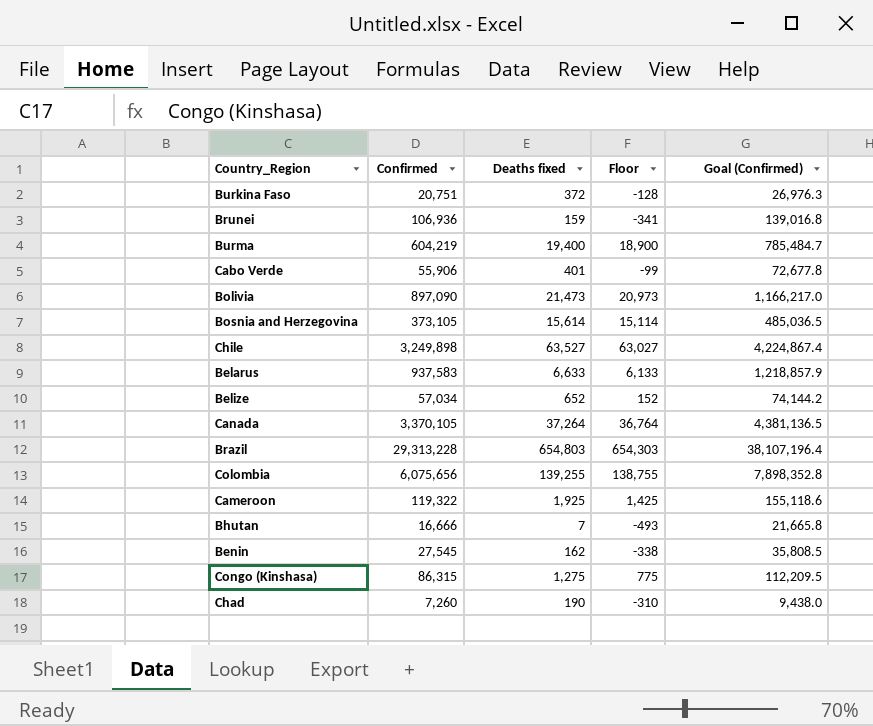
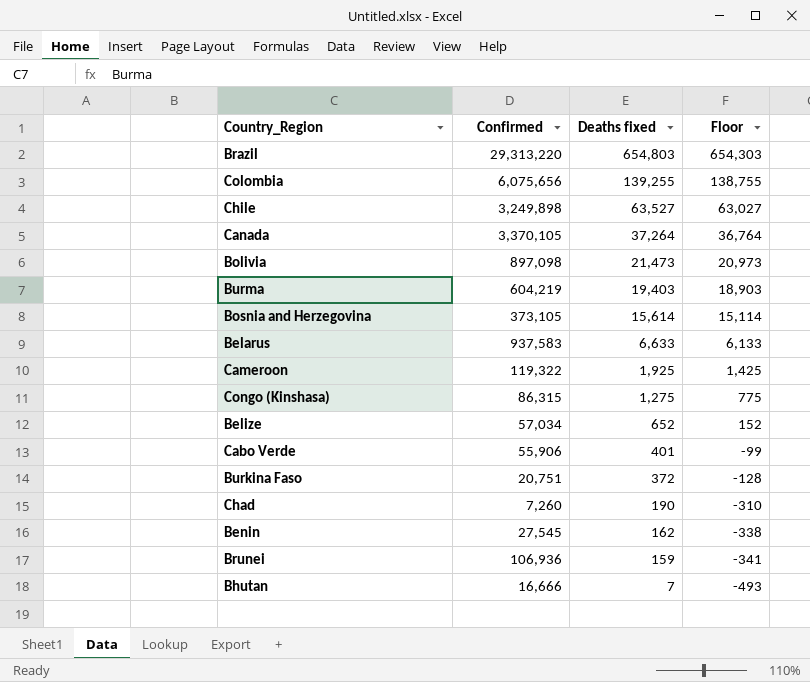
row order: none -> Deaths fixed descending
column Goal (Confirmed) | formula: [Confirmed] * 1.3 -> none
Brazil | Confirmed: 29,313,228 -> 29,313,220
Bolivia | Confirmed: 897,090 -> 897,098
Burma | Deaths fixed: 19,400 -> 19,403
Burma | Floor: 18,900 -> 18,903

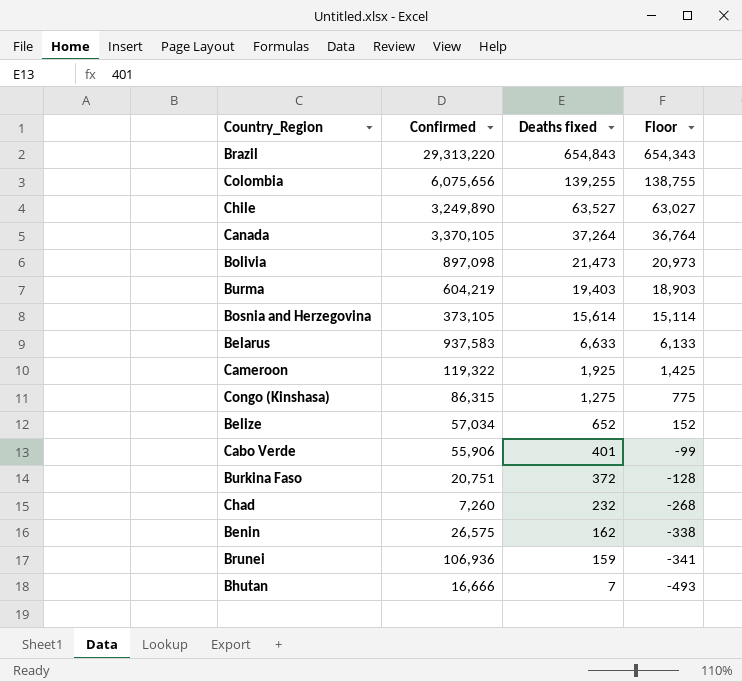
Brazil | Deaths fixed: 654,803 -> 654,843
Brazil | Floor: 654,303 -> 654,343
Chile | Confirmed: 3,249,898 -> 3,249,890
Chad | Deaths fixed: 190 -> 232
Chad | Floor: -310 -> -268
Benin | Confirmed: 27,545 -> 26,575

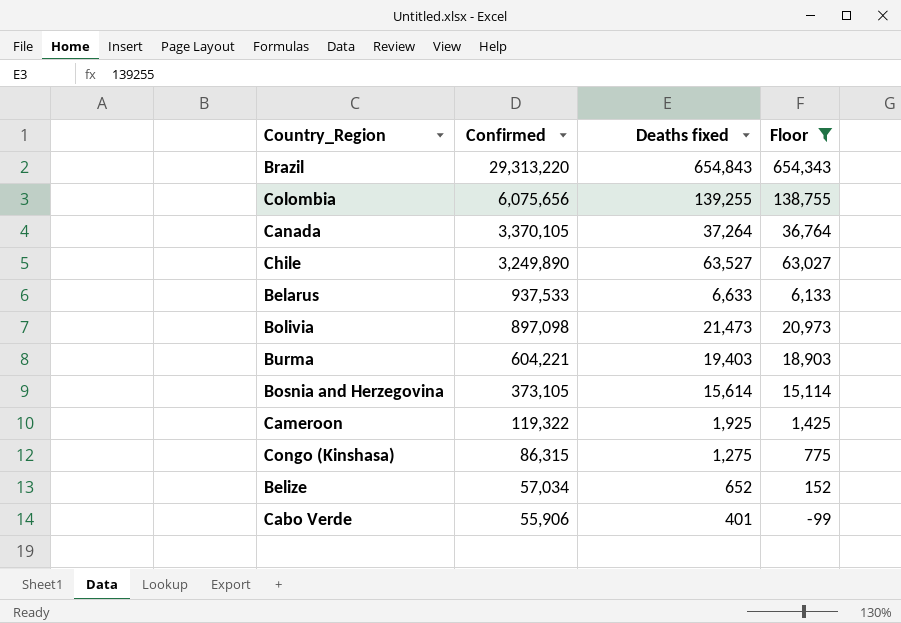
filter: none -> Floor >= -99
row order: Deaths fixed descending -> Confirmed descending
Belarus | Confirmed: 937,583 -> 937,533
Burma | Confirmed: 604,219 -> 604,221

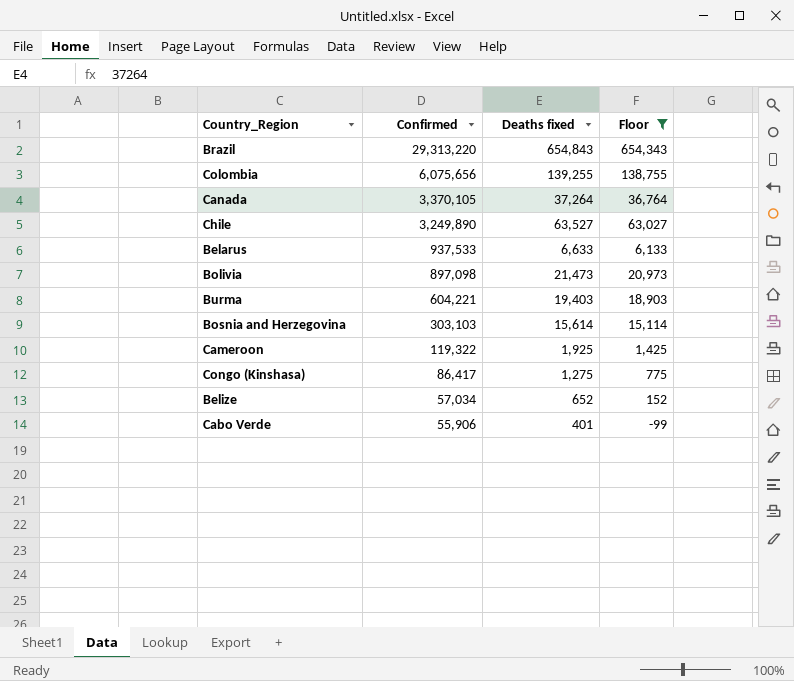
Bosnia and Herzegovina | Confirmed: 373,105 -> 303,103
Congo (Kinshasa) | Confirmed: 86,315 -> 86,417

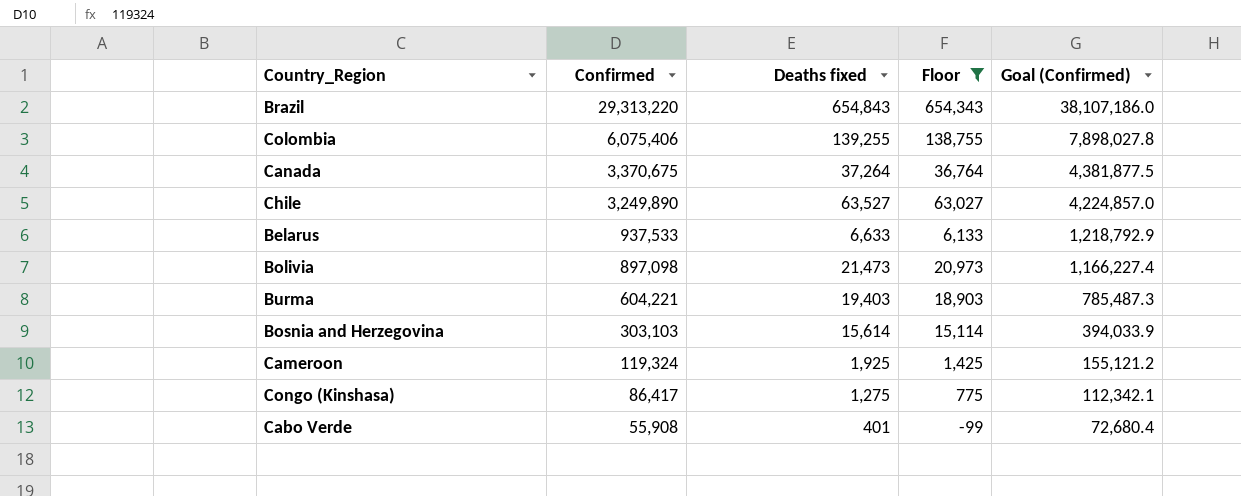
column Goal (Confirmed) | formula: none -> [Confirmed] * 1.3
row Belize: 57,034 | 652 | 152 -> none
Colombia | Confirmed: 6,075,656 -> 6,075,406
Canada | Confirmed: 3,370,105 -> 3,370,675
Cameroon | Confirmed: 119,322 -> 119,324
Cabo Verde | Confirmed: 55,906 -> 55,908

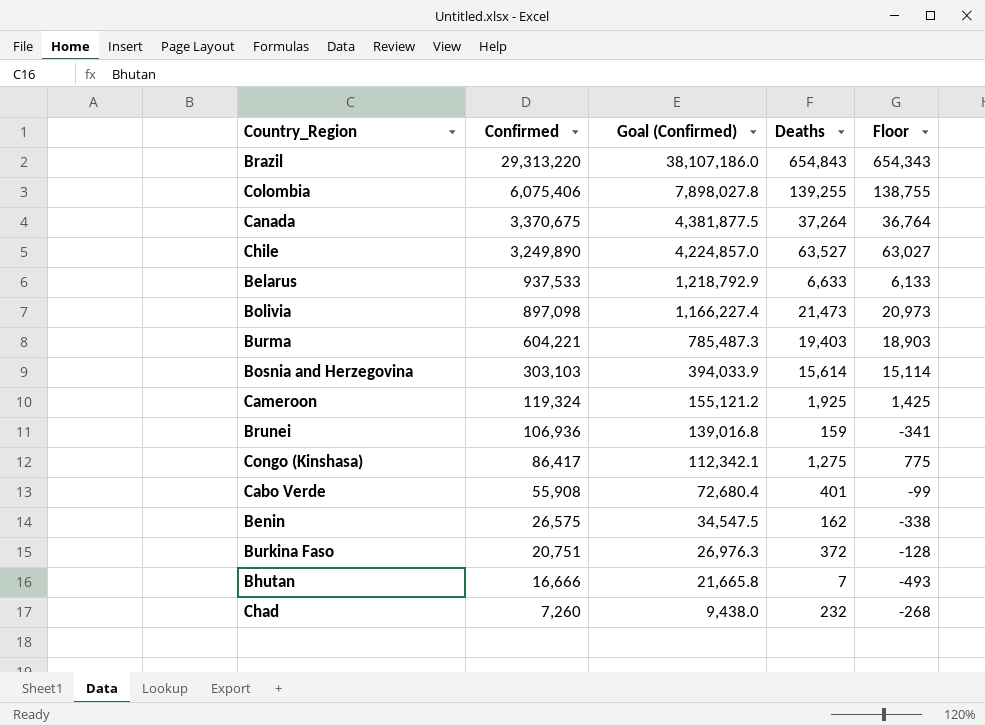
filter: Floor >= -99 -> none
column Goal (Confirmed) | position: 5 -> 3
column name: Deaths fixed -> Deaths

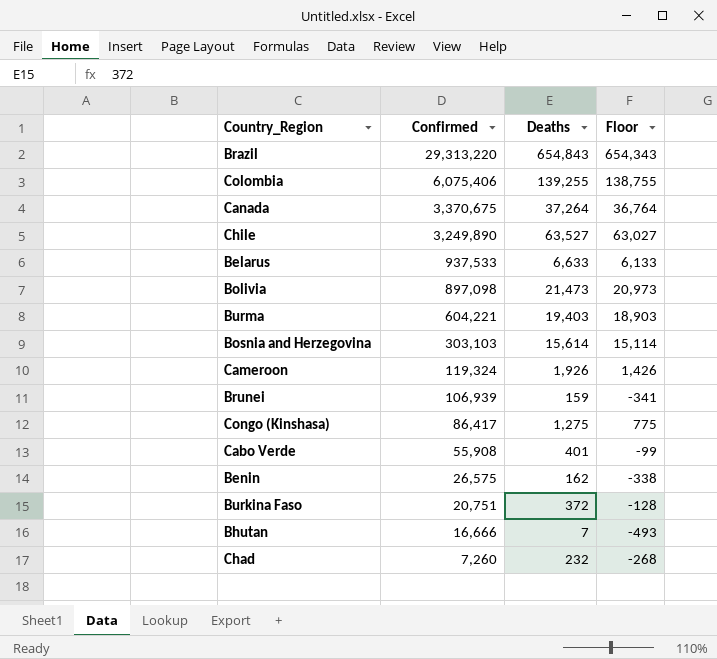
column Goal (Confirmed) | formula: [Confirmed] * 1.3 -> none
Cameroon | Deaths: 1,925 -> 1,926
Cameroon | Floor: 1,425 -> 1,426
Brunei | Confirmed: 106,936 -> 106,939

